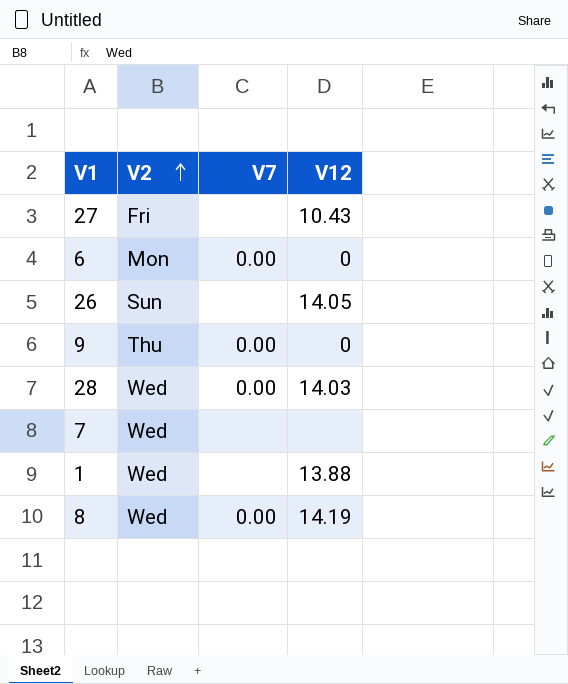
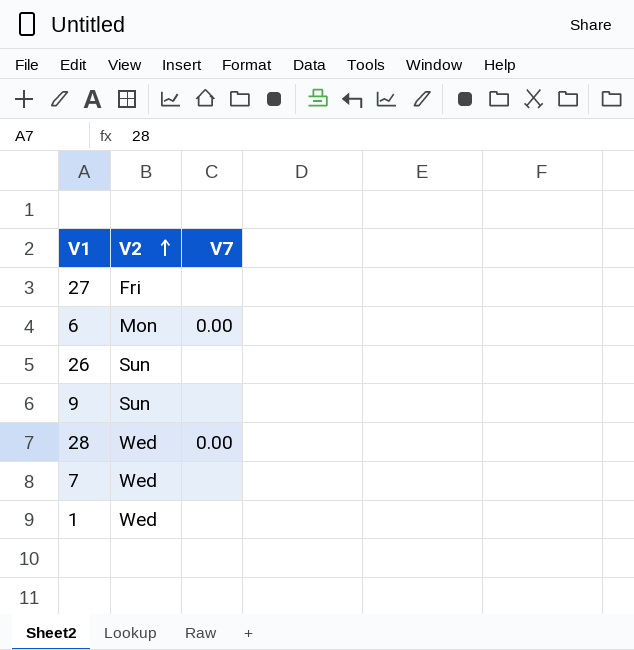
column V12 | position: 4 -> none
row 8: Wed | 0.00 | 14.19 -> none
9 | V2: Thu -> Sun
9 | V7: 0.00 -> none

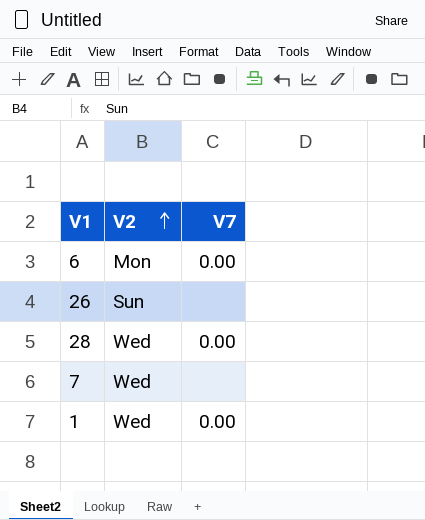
row 27: Fri | none -> none
row 9: Sun | none -> none
1 | V7: none -> 0.00

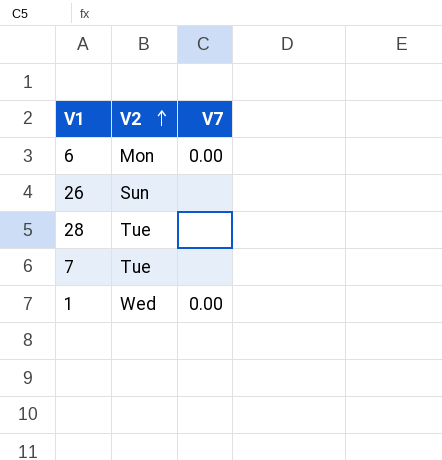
28 | V2: Wed -> Tue
28 | V7: 0.00 -> none
7 | V2: Wed -> Tue

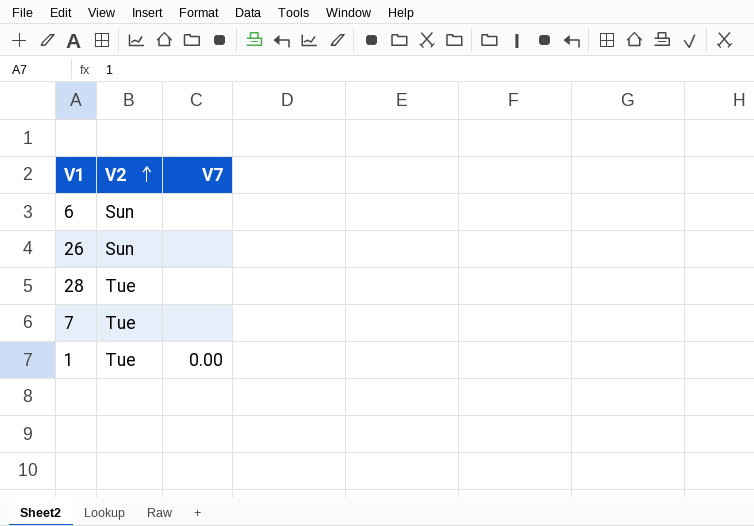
6 | V2: Mon -> Sun
6 | V7: 0.00 -> none
1 | V2: Wed -> Tue

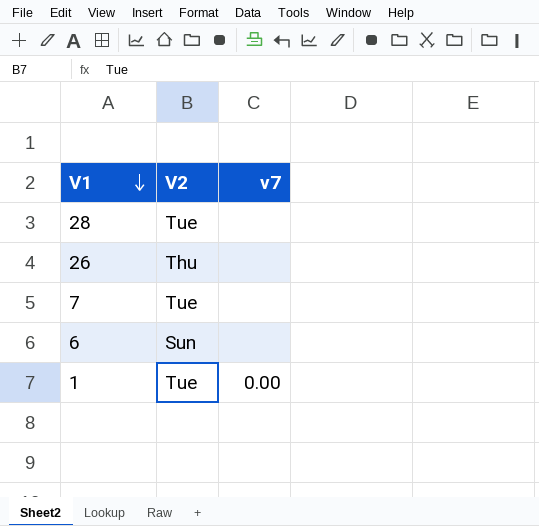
row order: V2 ascending -> V1 descending
column name: V7 -> v7
26 | V2: Sun -> Thu

